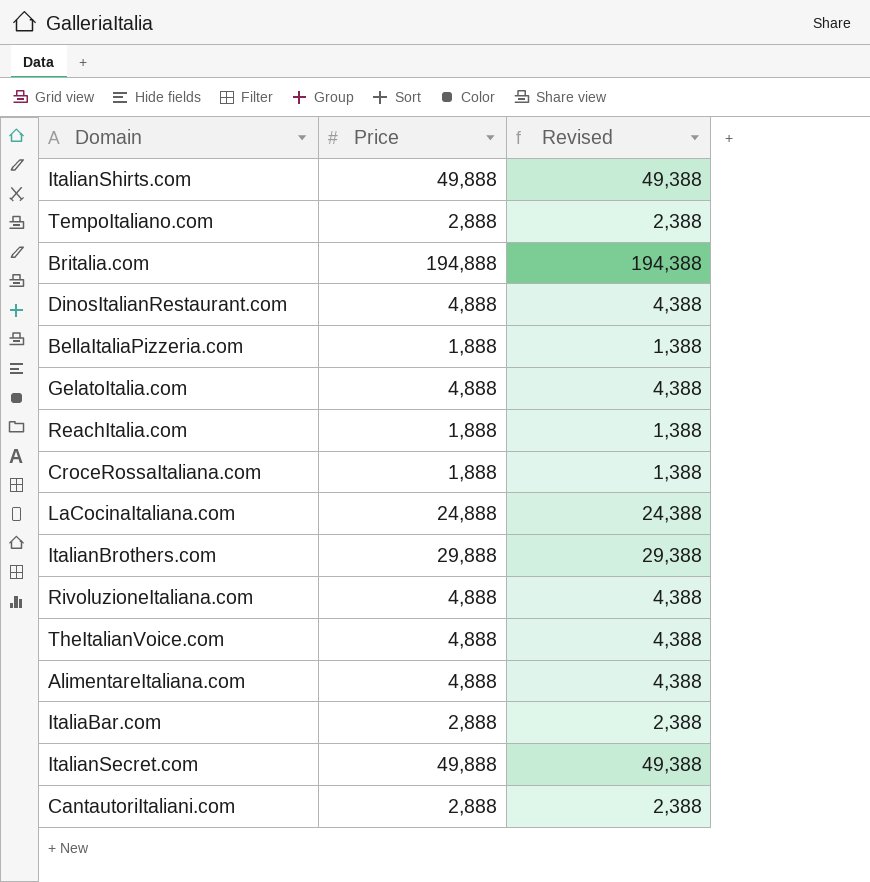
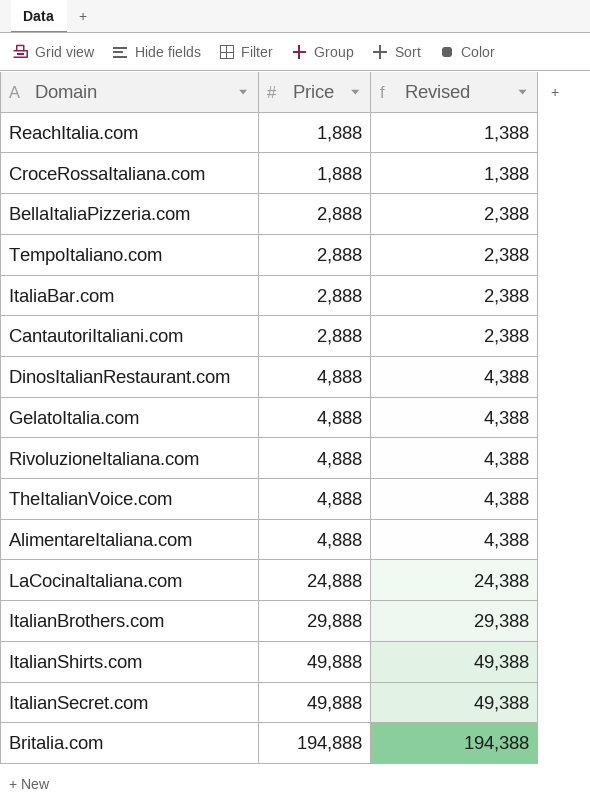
row order: none -> Price ascending
BellaItaliaPizzeria.com | Price: 1,888 -> 2,888
BellaItaliaPizzeria.com | Revised: 1,388 -> 2,388

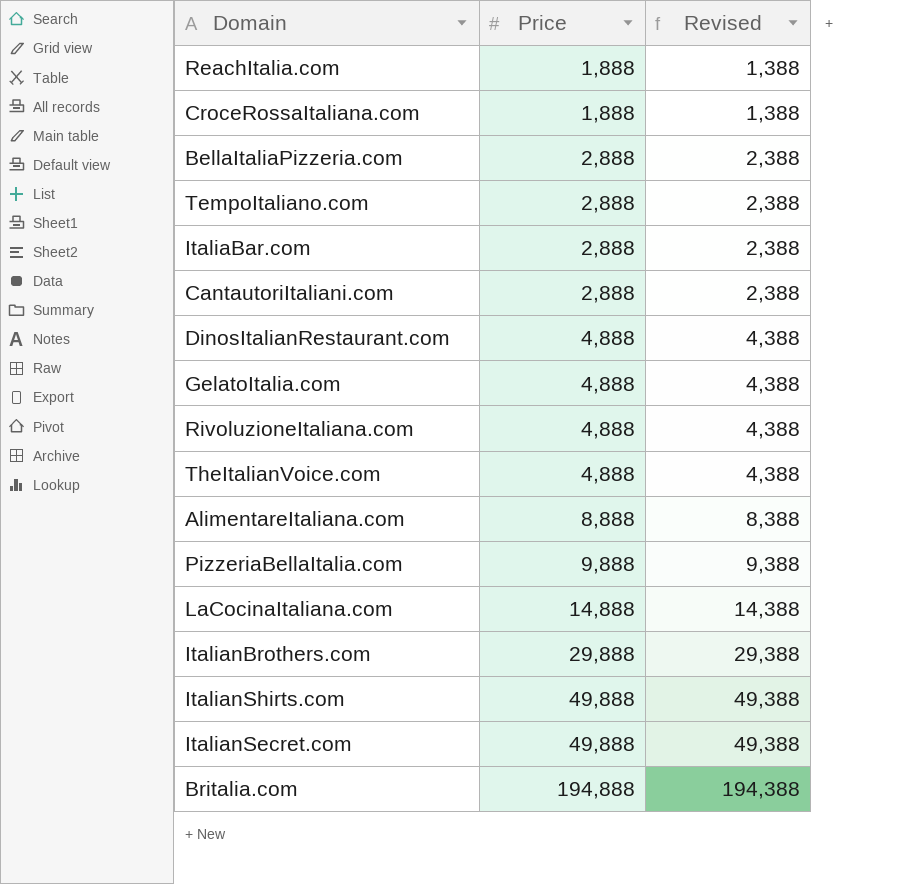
AlimentareItaliana.com | Price: 4,888 -> 8,888
AlimentareItaliana.com | Revised: 4,388 -> 8,388
row PizzeriaBellaItalia.com: none -> 9,888 | 9,388
LaCocinaItaliana.com | Price: 24,888 -> 14,888
LaCocinaItaliana.com | Revised: 24,388 -> 14,388

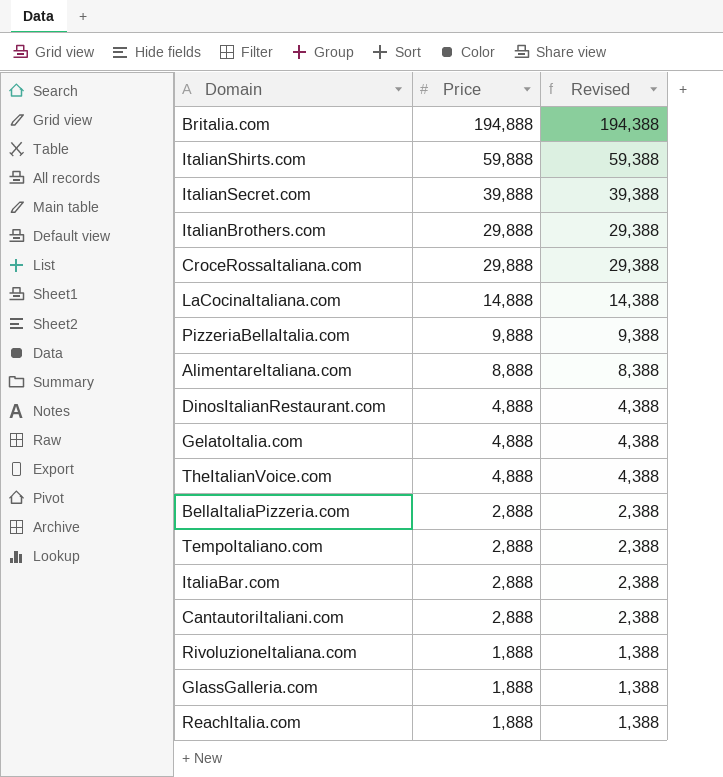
row order: Price ascending -> Price descending
ItalianShirts.com | Price: 49,888 -> 59,888
ItalianShirts.com | Revised: 49,388 -> 59,388
ItalianSecret.com | Price: 49,888 -> 39,888
ItalianSecret.com | Revised: 49,388 -> 39,388
CroceRossaItaliana.com | Price: 1,888 -> 29,888
CroceRossaItaliana.com | Revised: 1,388 -> 29,388
RivoluzioneItaliana.com | Price: 4,888 -> 1,888
RivoluzioneItaliana.com | Revised: 4,388 -> 1,388
row GlassGalleria.com: none -> 1,888 | 1,388

